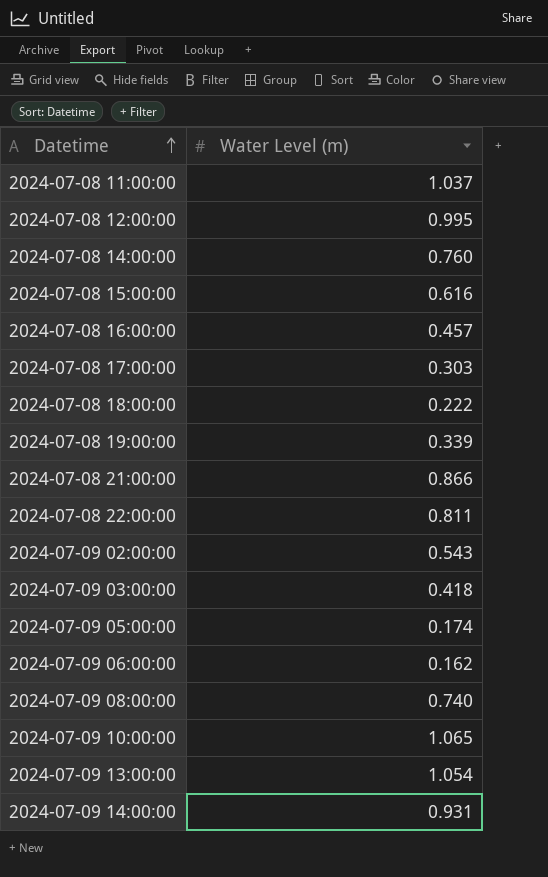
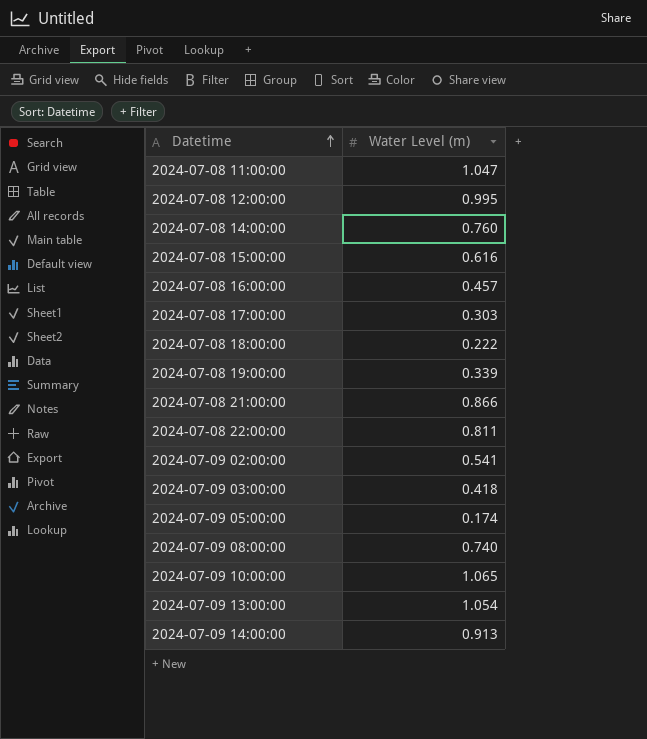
row 2024-07-09 06:00:00: 0.162 -> none
2024-07-08 11:00:00 | Water Level (m): 1.037 -> 1.047
2024-07-09 02:00:00 | Water Level (m): 0.543 -> 0.541
2024-07-09 14:00:00 | Water Level (m): 0.931 -> 0.913

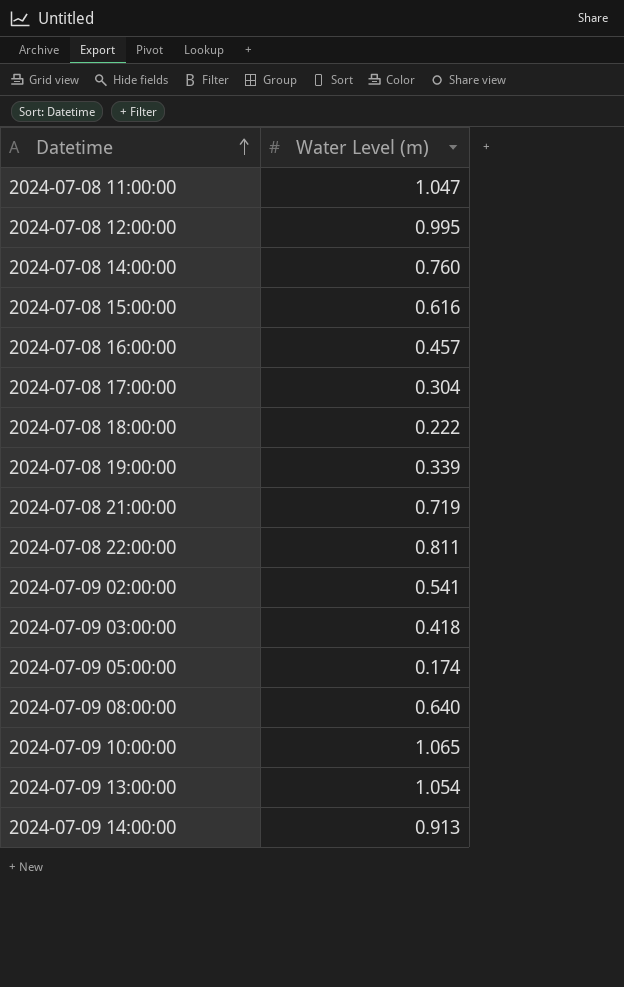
2024-07-08 17:00:00 | Water Level (m): 0.303 -> 0.304
2024-07-08 21:00:00 | Water Level (m): 0.866 -> 0.719
2024-07-09 08:00:00 | Water Level (m): 0.740 -> 0.640

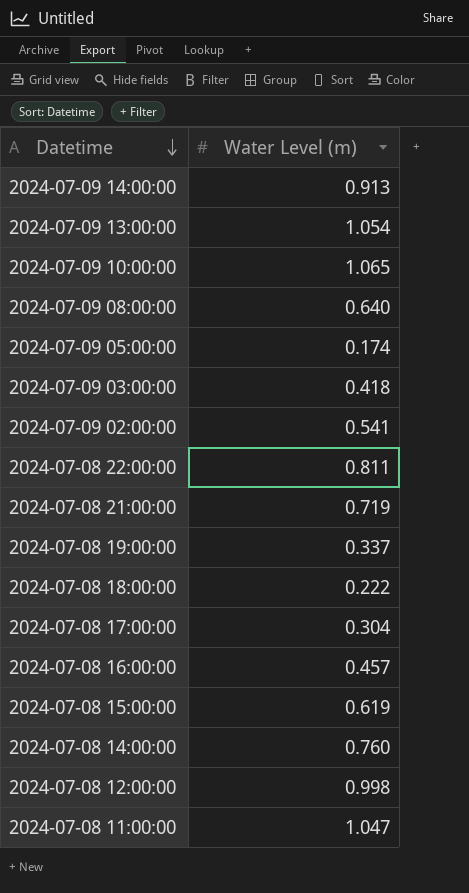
row order: Datetime ascending -> Datetime descending
2024-07-08 19:00:00 | Water Level (m): 0.339 -> 0.337
2024-07-08 15:00:00 | Water Level (m): 0.616 -> 0.619
2024-07-08 12:00:00 | Water Level (m): 0.995 -> 0.998

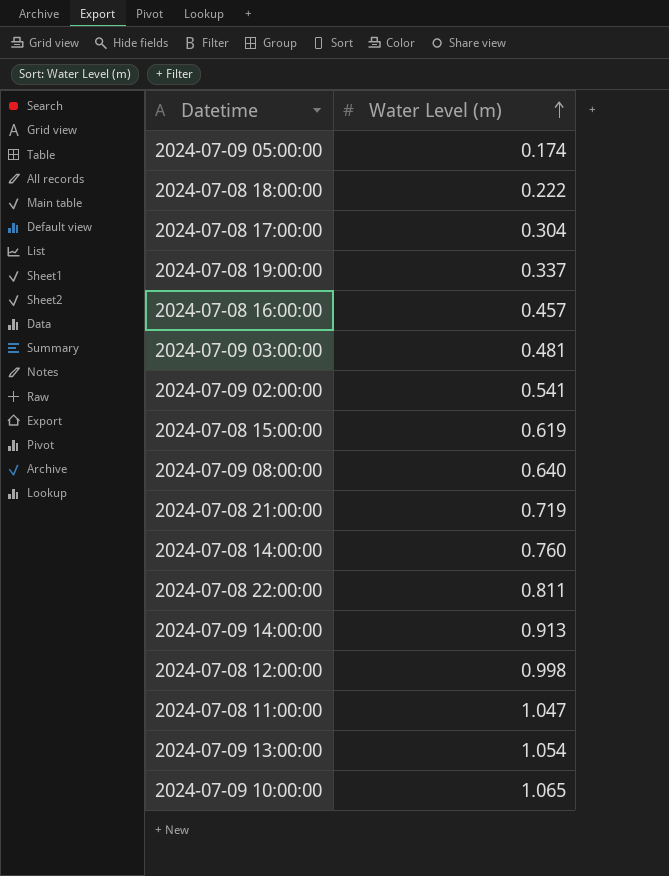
row order: Datetime descending -> Water Level (m) ascending
2024-07-09 03:00:00 | Water Level (m): 0.418 -> 0.481

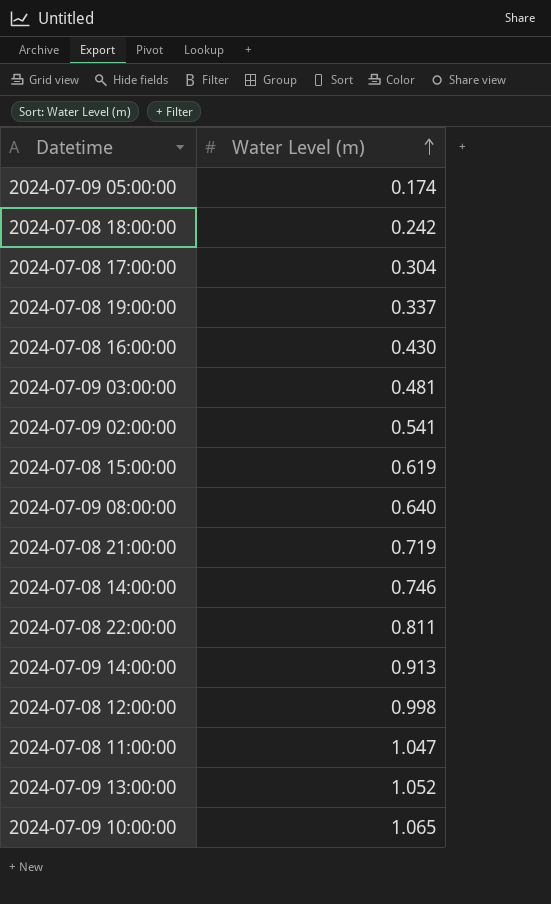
2024-07-08 18:00:00 | Water Level (m): 0.222 -> 0.242
2024-07-08 16:00:00 | Water Level (m): 0.457 -> 0.430
2024-07-08 14:00:00 | Water Level (m): 0.760 -> 0.746
2024-07-09 13:00:00 | Water Level (m): 1.054 -> 1.052

